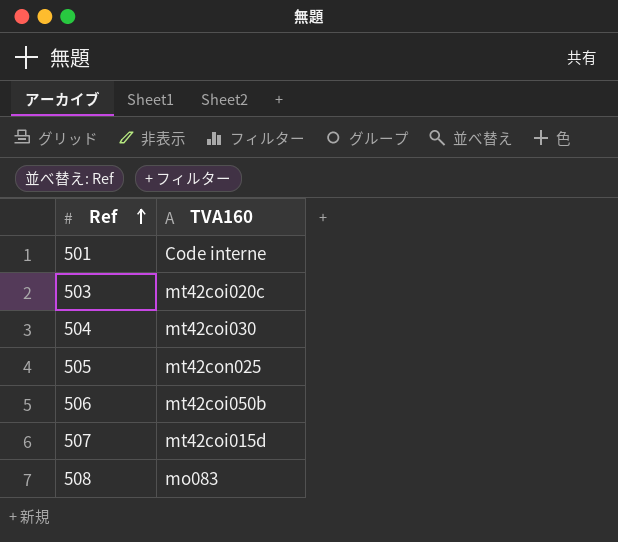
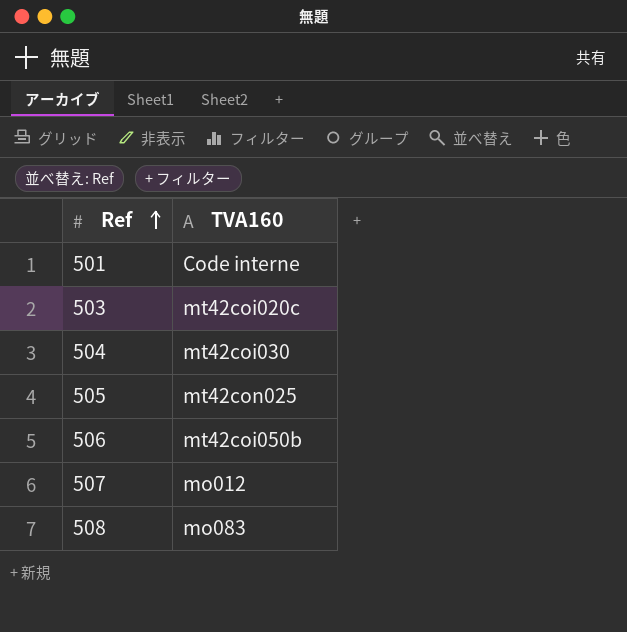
507 | TVA160: mt42coi015d -> mo012

